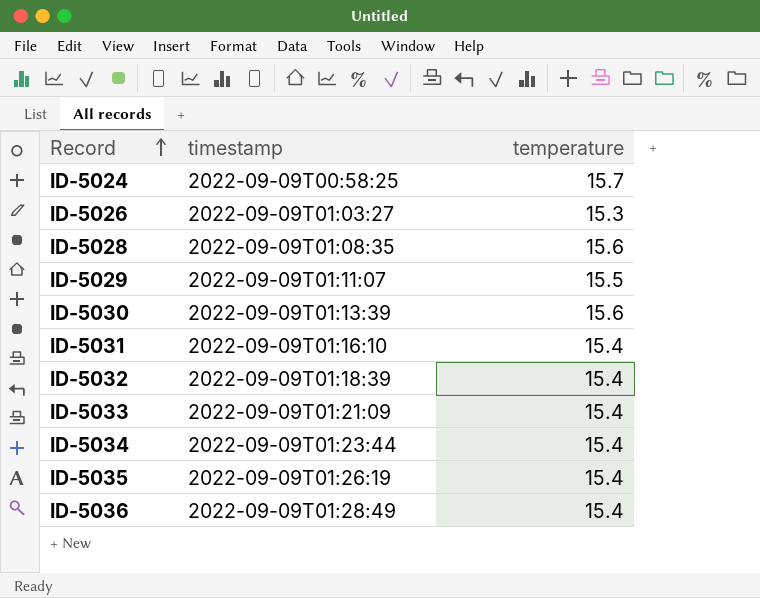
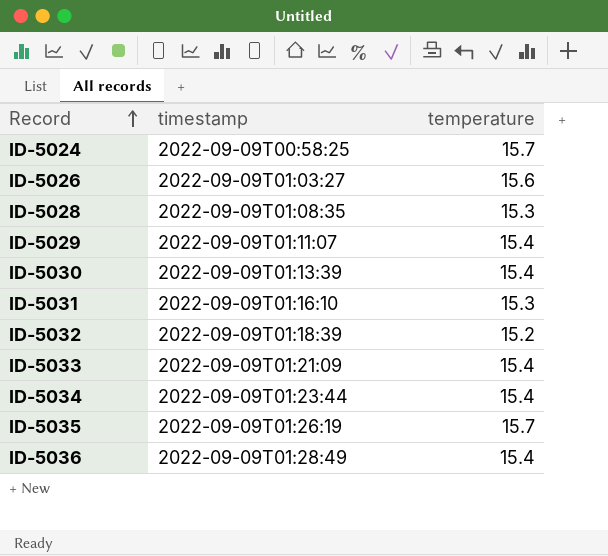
ID-5026 | temperature: 15.3 -> 15.6
ID-5028 | temperature: 15.6 -> 15.3
ID-5029 | temperature: 15.5 -> 15.4
ID-5030 | temperature: 15.6 -> 15.4
ID-5031 | temperature: 15.4 -> 15.3
ID-5032 | temperature: 15.4 -> 15.2
ID-5035 | temperature: 15.4 -> 15.7

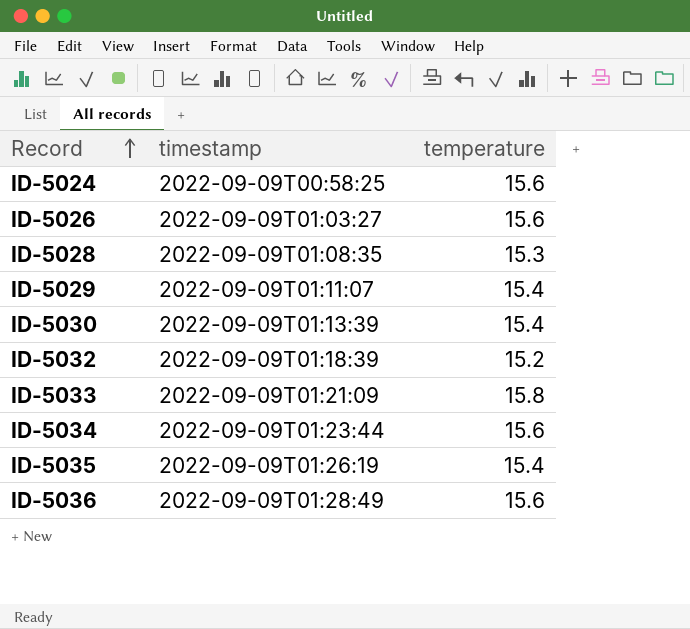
row ID-5031: 2022-09-09T01:16:10 | 15.3 -> none
ID-5024 | temperature: 15.7 -> 15.6
ID-5033 | temperature: 15.4 -> 15.8
ID-5034 | temperature: 15.4 -> 15.6
ID-5035 | temperature: 15.7 -> 15.4
ID-5036 | temperature: 15.4 -> 15.6

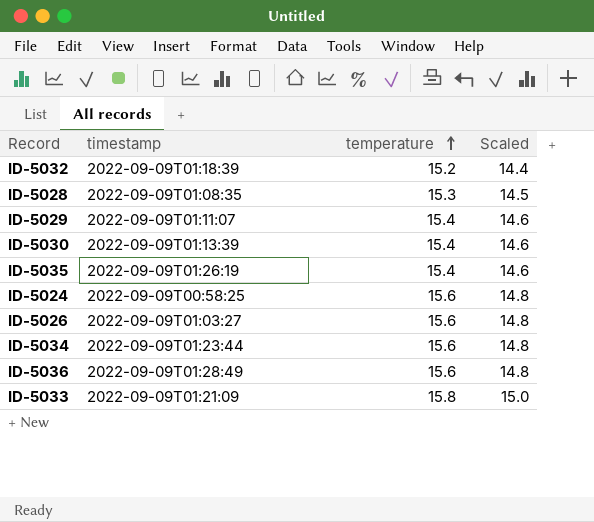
row order: Record ascending -> temperature ascending
column Scaled | formula: none -> [temperature] * 0.95

